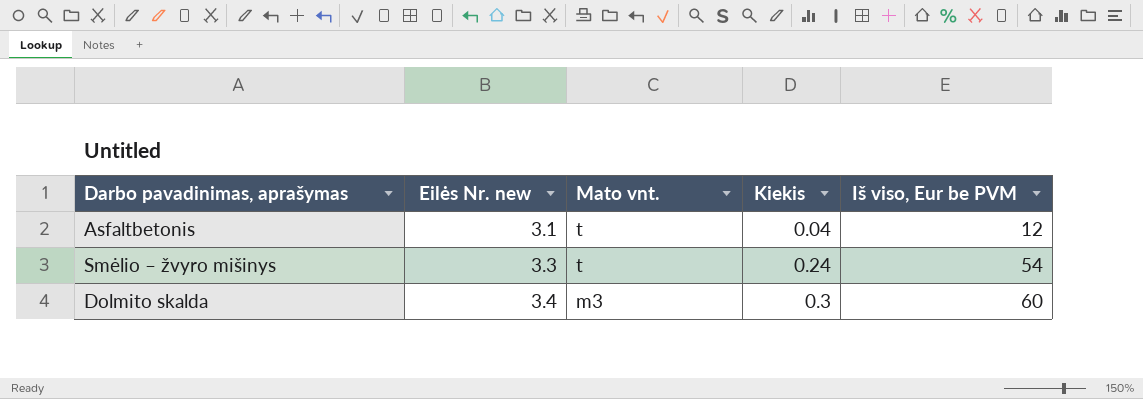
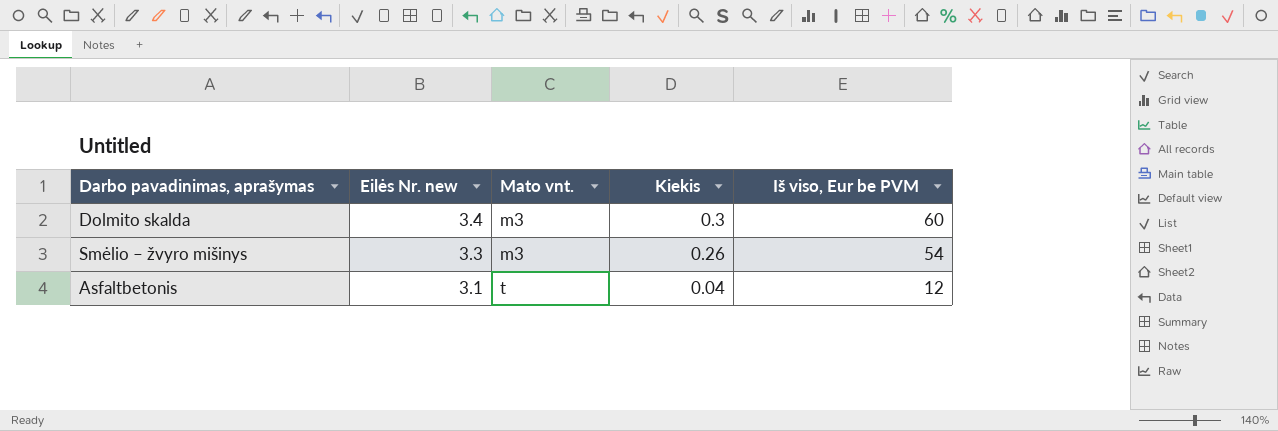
row order: Eilės Nr. new ascending -> Eilės Nr. new descending
Smėlio – žvyro mišinys | Mato vnt.: t -> m3
Smėlio – žvyro mišinys | Kiekis: 0.24 -> 0.26

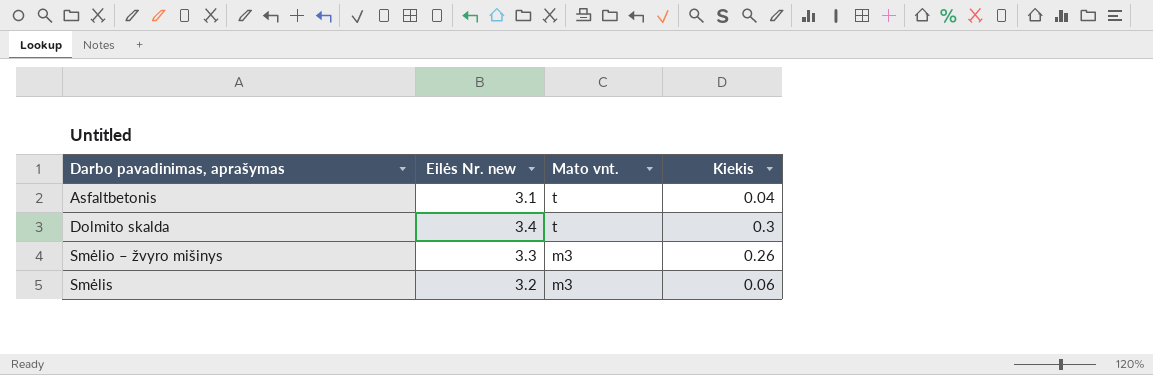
row order: Eilės Nr. new descending -> Darbo pavadinimas, aprašymas ascending
column Iš viso, Eur be PVM | position: 5 -> none
Dolmito skalda | Mato vnt.: m3 -> t
row Smėlis: none -> 3.2 | m3 | 0.06

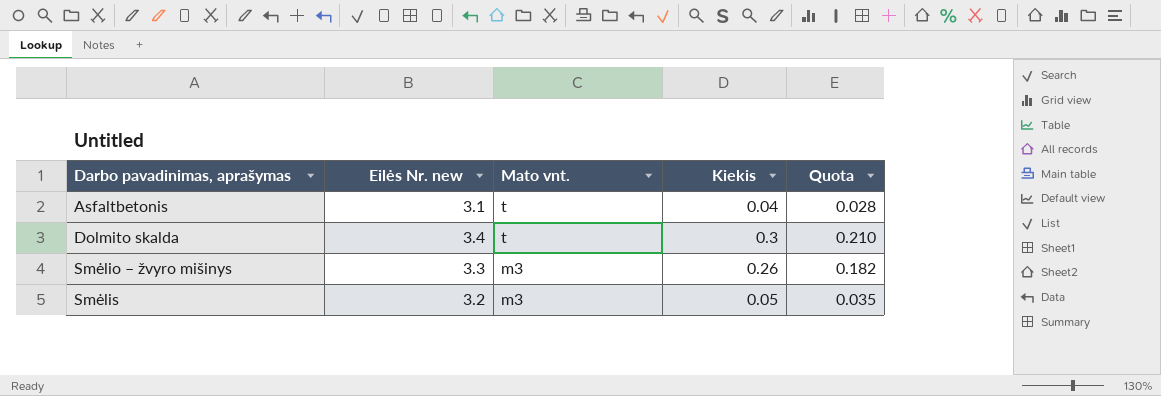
column Quota | formula: none -> [Kiekis] * 0.7
Smėlis | Kiekis: 0.06 -> 0.05

